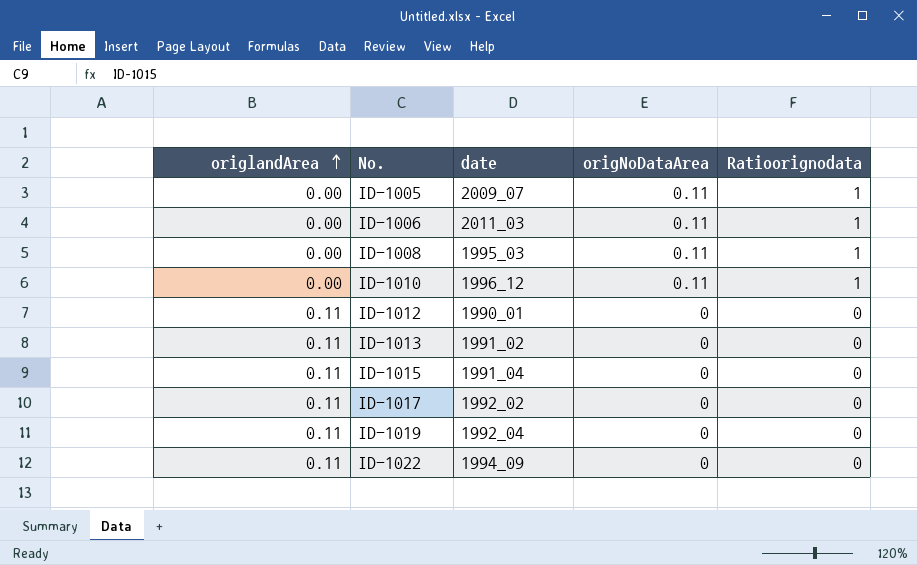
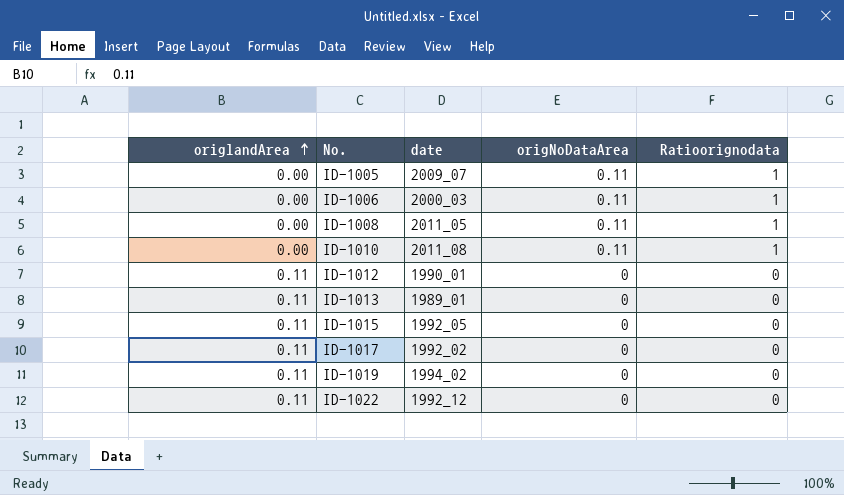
ID-1006 | date: 2011_03 -> 2000_03
ID-1008 | date: 1995_03 -> 2011_05
ID-1010 | date: 1996_12 -> 2011_08
ID-1013 | date: 1991_02 -> 1989_01
ID-1015 | date: 1991_04 -> 1992_05
ID-1019 | date: 1992_04 -> 1994_02
ID-1022 | date: 1994_09 -> 1992_12

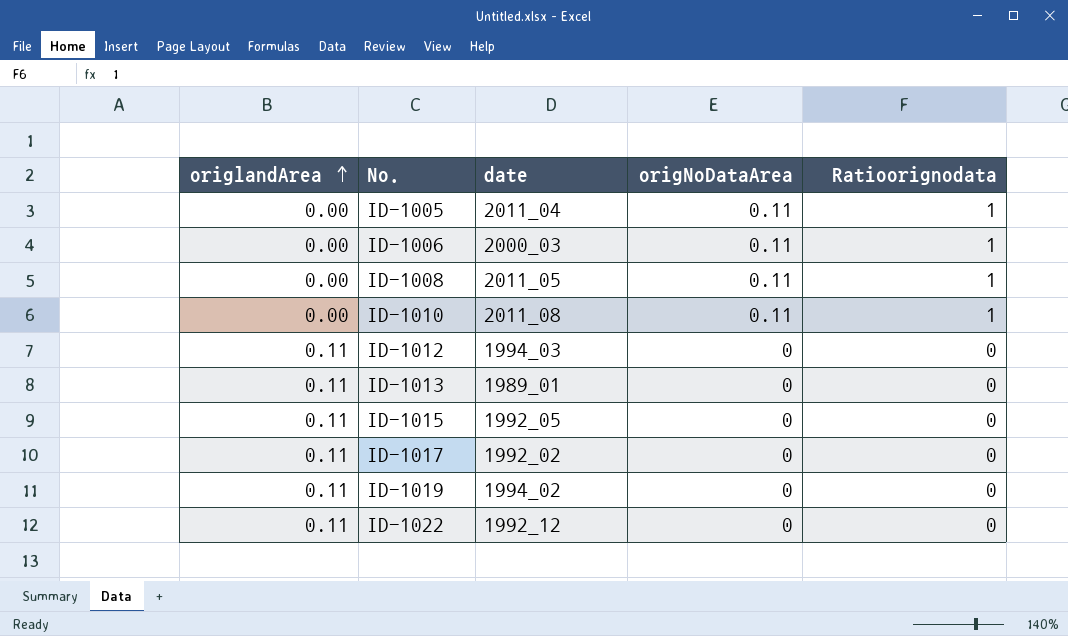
ID-1005 | date: 2009_07 -> 2011_04
ID-1012 | date: 1990_01 -> 1994_03

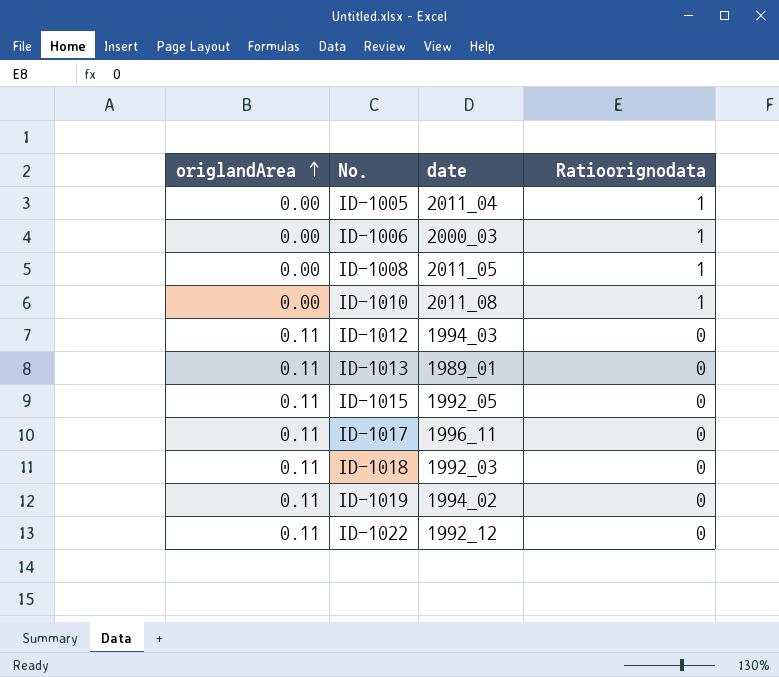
column origNoDataArea | position: 4 -> none
ID-1017 | date: 1992_02 -> 1996_11
row ID-1018: none -> 0.11 | 1992_03 | 0

